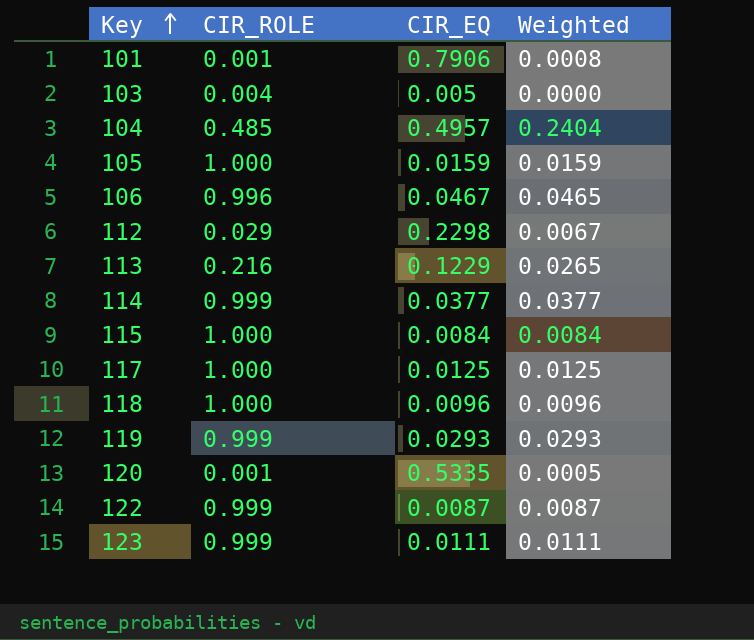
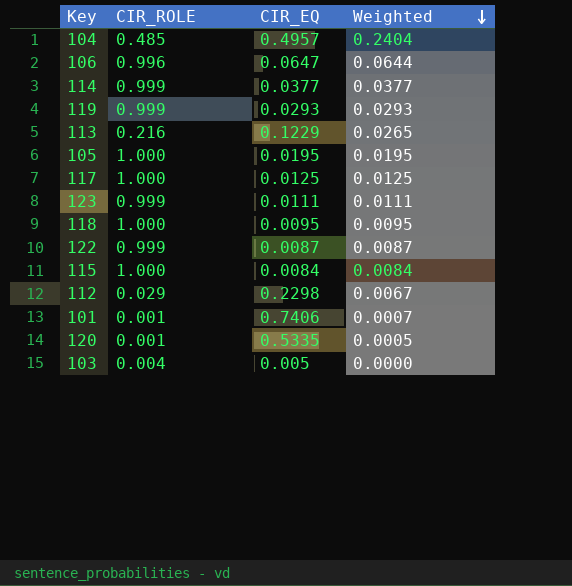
row order: Key ascending -> Weighted descending
106 | CIR_EQ: 0.0467 -> 0.0647
106 | Weighted: 0.0465 -> 0.0644
105 | CIR_EQ: 0.0159 -> 0.0195
105 | Weighted: 0.0159 -> 0.0195
118 | CIR_EQ: 0.0096 -> 0.0095
118 | Weighted: 0.0096 -> 0.0095
101 | CIR_EQ: 0.7906 -> 0.7406
101 | Weighted: 0.0008 -> 0.0007

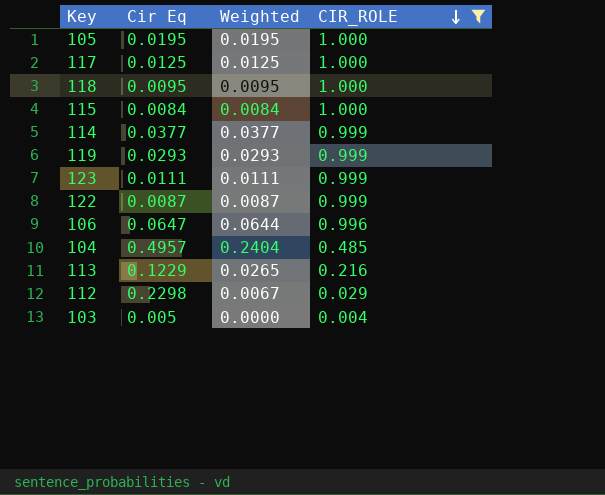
filter: none -> CIR_ROLE != 0.001
row order: Weighted descending -> CIR_ROLE descending
column name: CIR_EQ -> Cir Eq
column CIR_ROLE | position: 2 -> 4

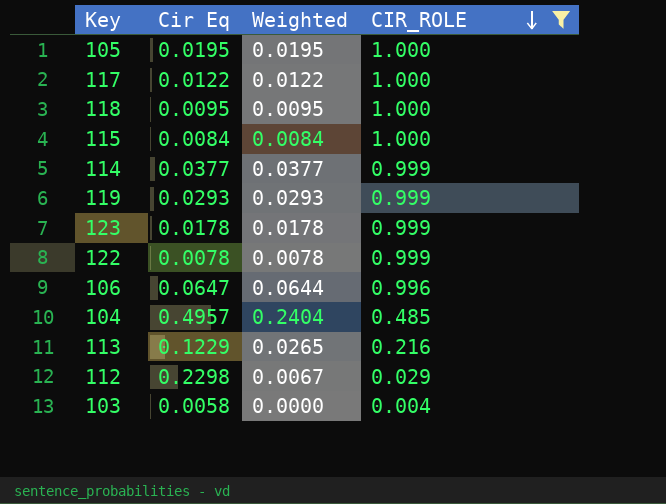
117 | Cir Eq: 0.0125 -> 0.0122
117 | Weighted: 0.0125 -> 0.0122
123 | Cir Eq: 0.0111 -> 0.0178
123 | Weighted: 0.0111 -> 0.0178
122 | Cir Eq: 0.0087 -> 0.0078
122 | Weighted: 0.0087 -> 0.0078
103 | Cir Eq: 0.005 -> 0.0058

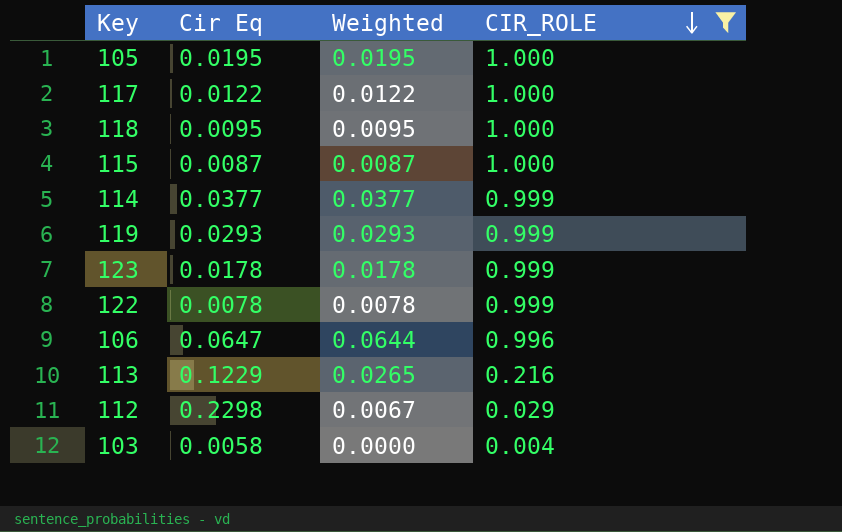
row 104: 0.4957 | 0.2404 | 0.485 -> none
115 | Cir Eq: 0.0084 -> 0.0087
115 | Weighted: 0.0084 -> 0.0087

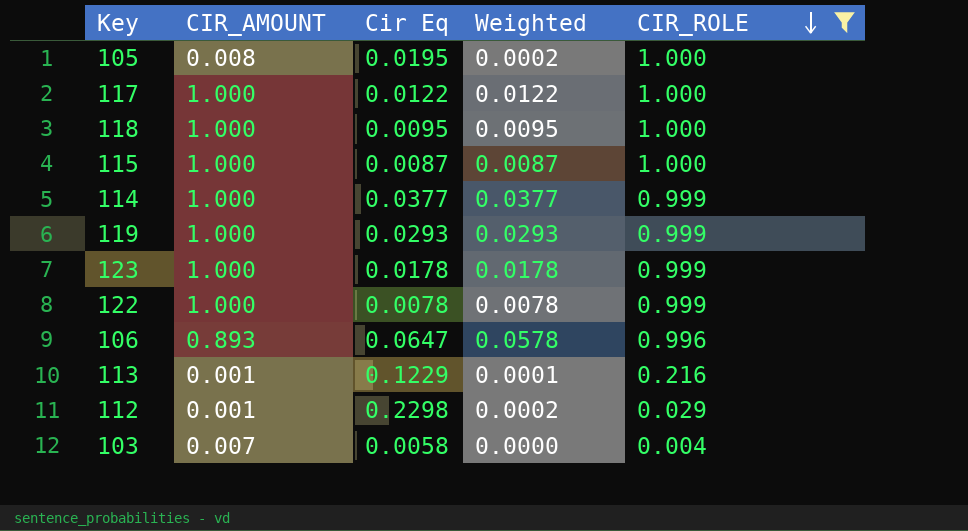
column CIR_AMOUNT | position: none -> 2
column Weighted | formula: [Cir Eq] * [CIR_ROLE] -> [CIR_AMOUNT] * [Cir Eq]

